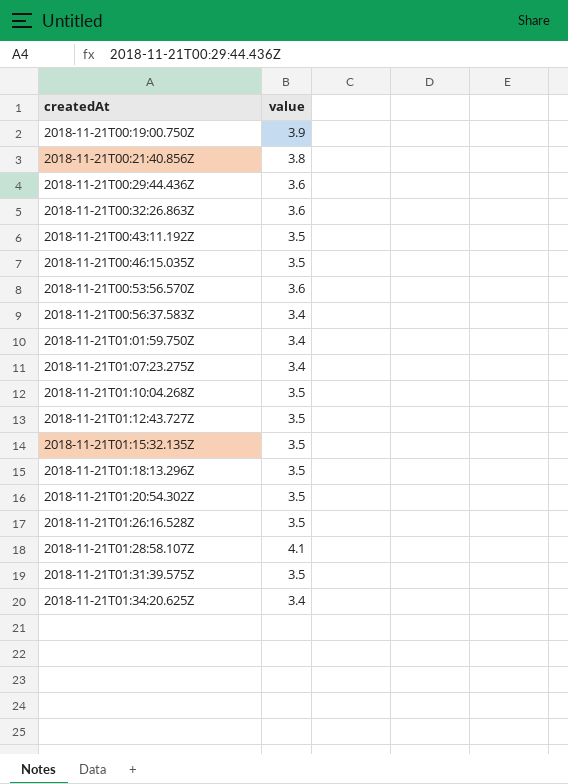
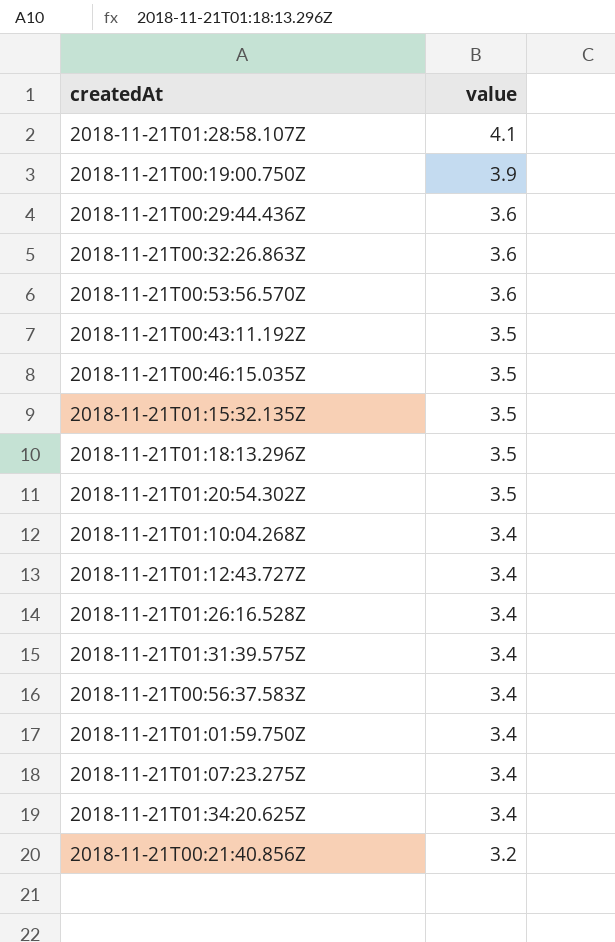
row order: createdAt ascending -> value descending
2018-11-21T01:10:04.268Z | value: 3.5 -> 3.4
2018-11-21T01:12:43.727Z | value: 3.5 -> 3.4
2018-11-21T01:26:16.528Z | value: 3.5 -> 3.4
2018-11-21T01:31:39.575Z | value: 3.5 -> 3.4
2018-11-21T00:21:40.856Z | value: 3.8 -> 3.2

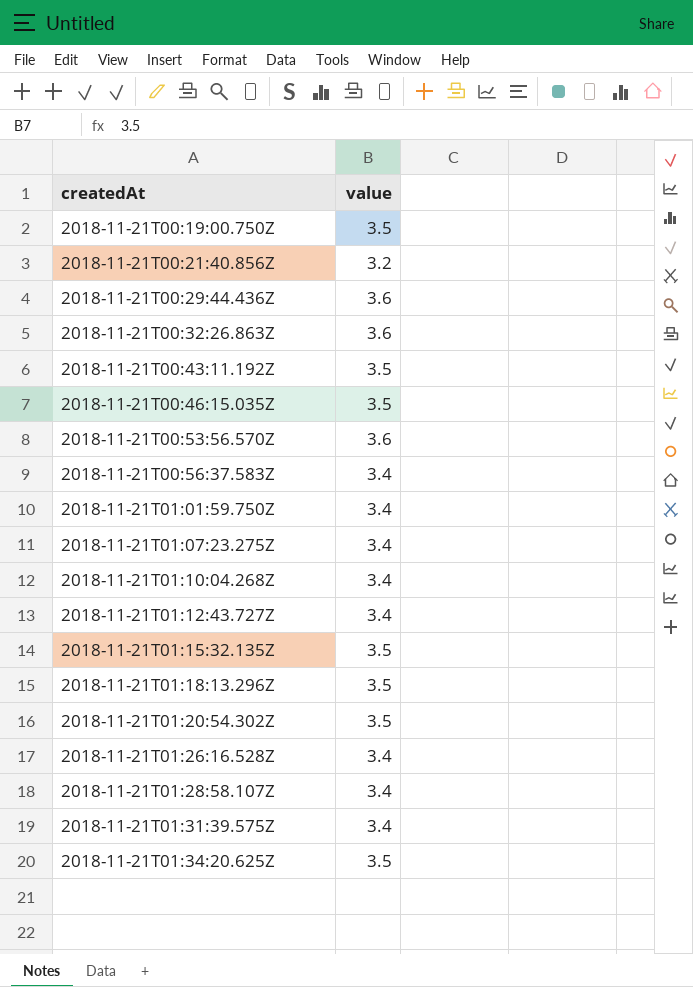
row order: value descending -> createdAt ascending
2018-11-21T00:19:00.750Z | value: 3.9 -> 3.5
2018-11-21T01:28:58.107Z | value: 4.1 -> 3.4
2018-11-21T01:34:20.625Z | value: 3.4 -> 3.5

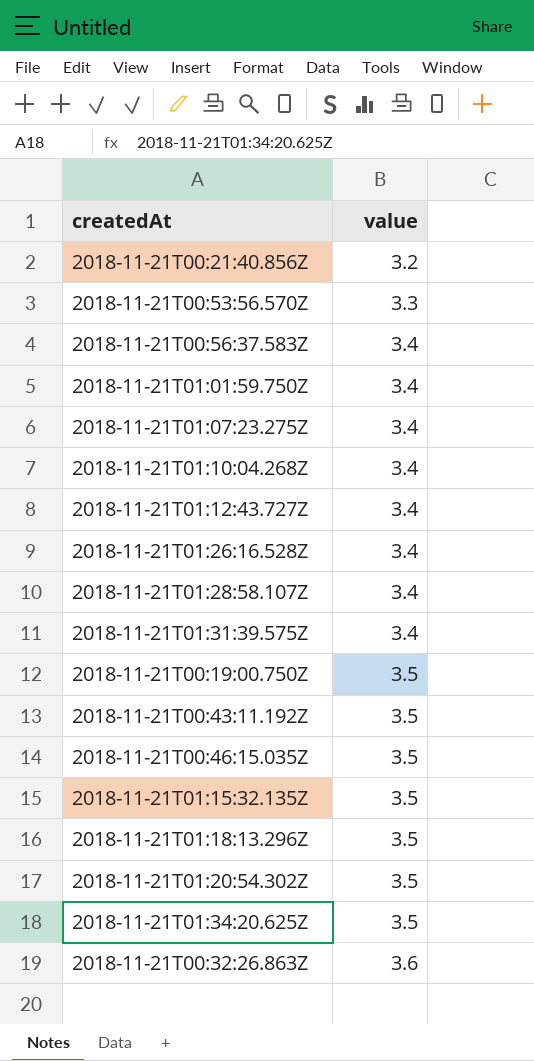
row order: createdAt ascending -> value ascending
row 2018-11-21T00:29:44.436Z: 3.6 -> none
2018-11-21T00:53:56.570Z | value: 3.6 -> 3.3

